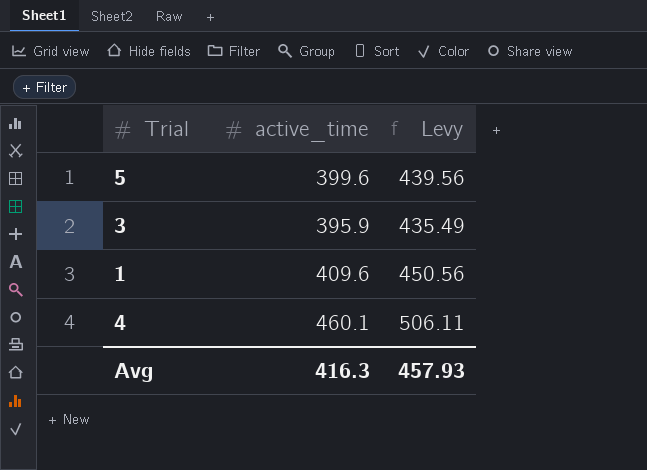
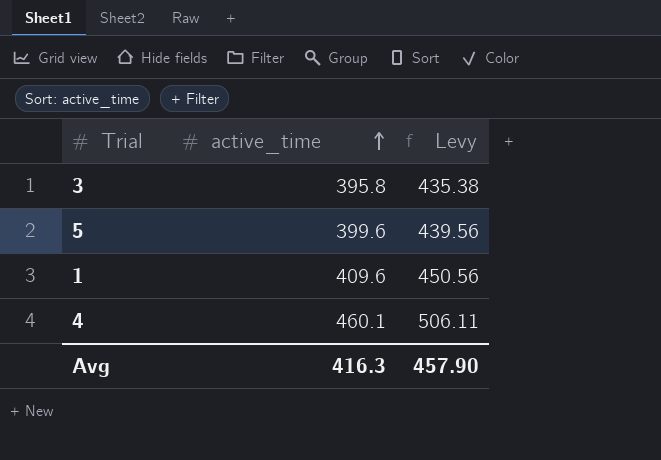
row order: none -> active_time ascending
3 | active_time: 395.9 -> 395.8
3 | Levy: 435.49 -> 435.38
Avg | Levy: 457.93 -> 457.90

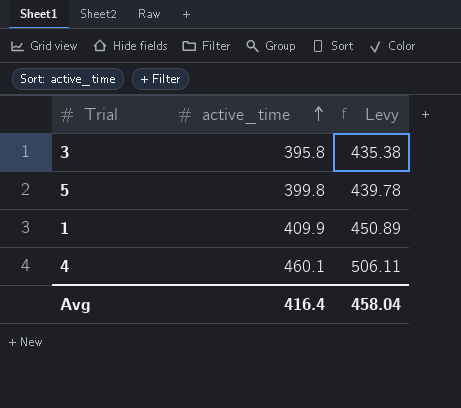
5 | active_time: 399.6 -> 399.8
5 | Levy: 439.56 -> 439.78
1 | active_time: 409.6 -> 409.9
1 | Levy: 450.56 -> 450.89
Avg | active_time: 416.3 -> 416.4
Avg | Levy: 457.90 -> 458.04

